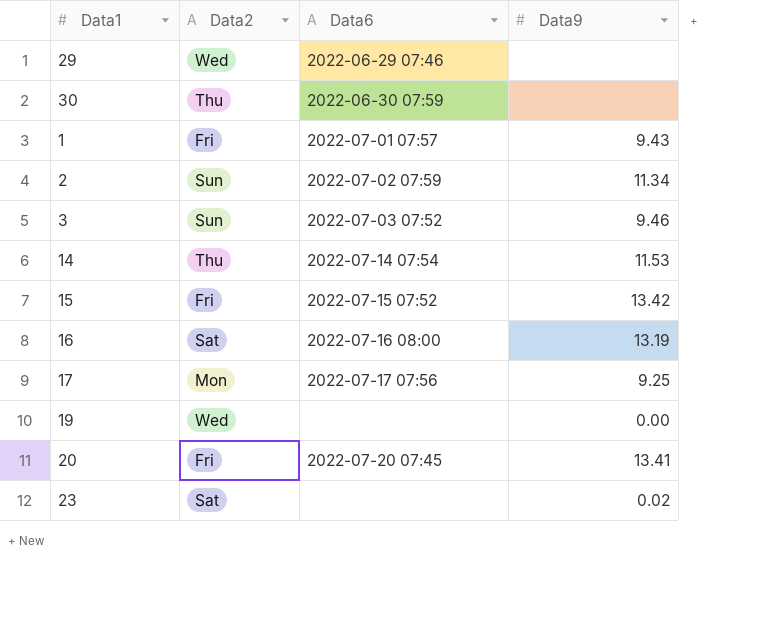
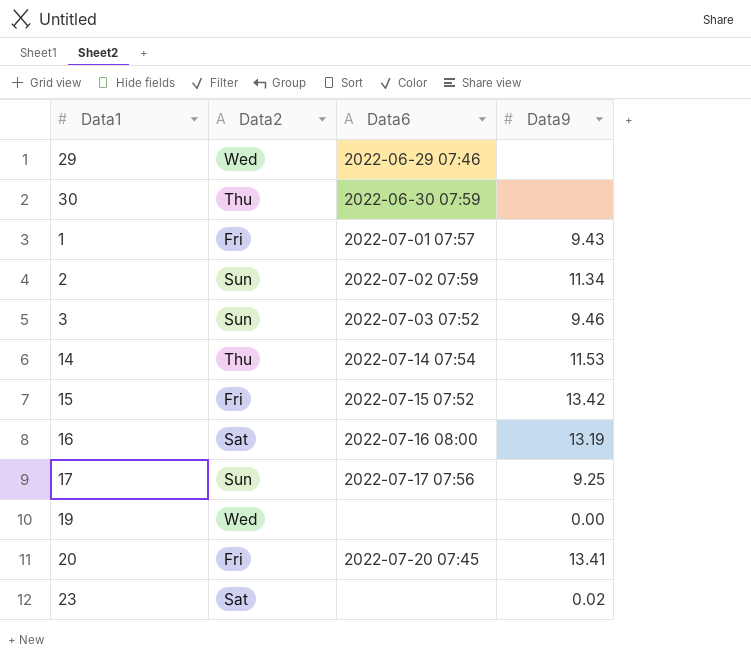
17 | Data2: Mon -> Sun

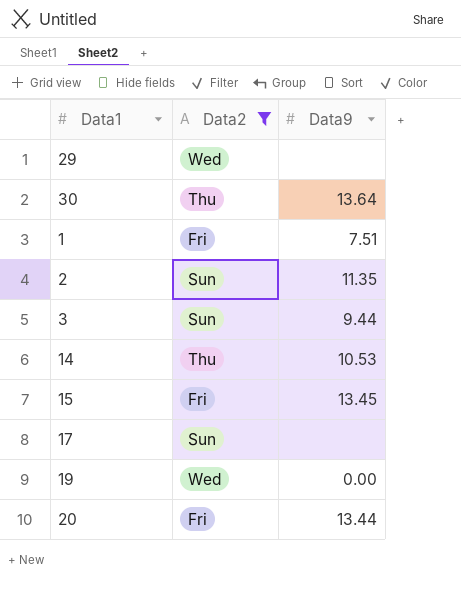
filter: none -> Data2 != Sat
column Data6 | position: 3 -> none
30 | Data9: none -> 13.64
1 | Data9: 9.43 -> 7.51
2 | Data9: 11.34 -> 11.35
3 | Data9: 9.46 -> 9.44
14 | Data9: 11.53 -> 10.53
15 | Data9: 13.42 -> 13.45
17 | Data9: 9.25 -> none
20 | Data9: 13.41 -> 13.44

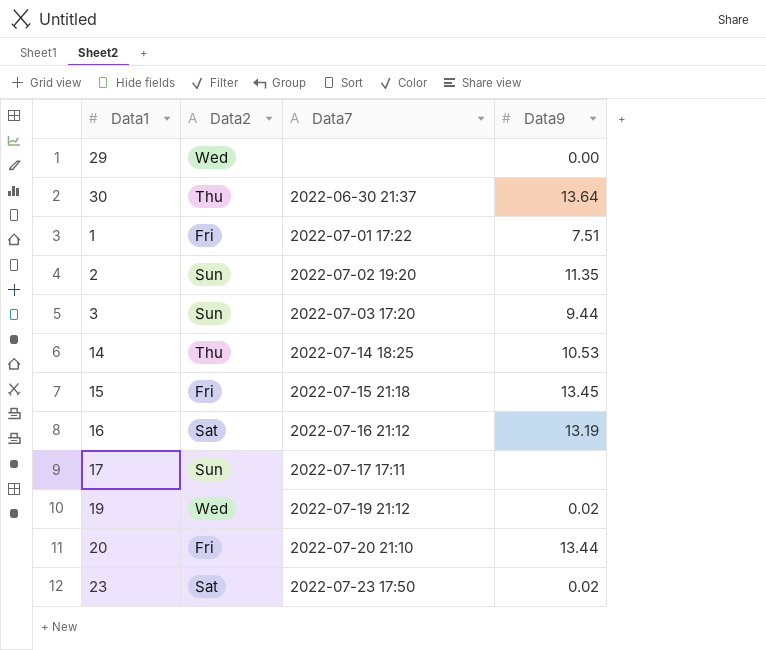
filter: Data2 != Sat -> none
column Data7 | position: none -> 3
29 | Data9: none -> 0.00
19 | Data9: 0.00 -> 0.02

